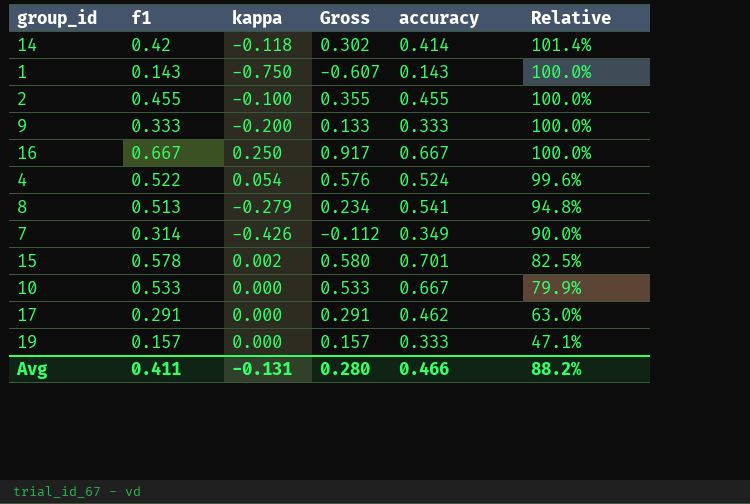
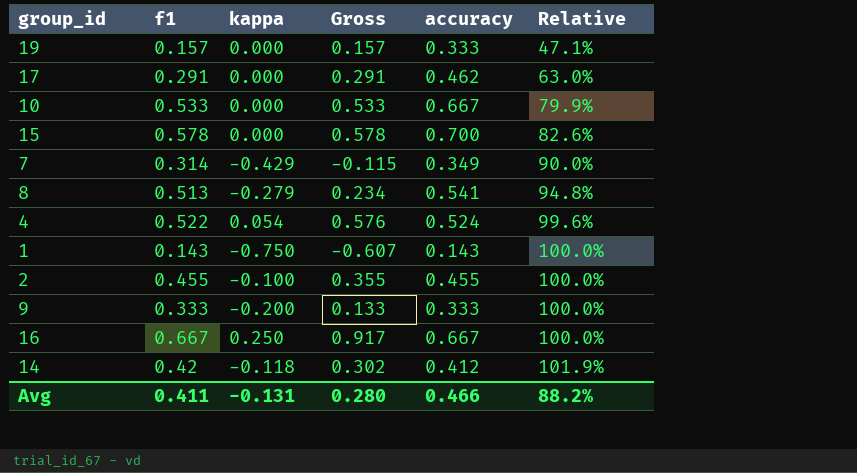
row order: Relative descending -> Relative ascending
15 | kappa: 0.002 -> 0.000
15 | Gross: 0.580 -> 0.578
15 | accuracy: 0.701 -> 0.700
15 | Relative: 82.5% -> 82.6%
7 | kappa: -0.426 -> -0.429
7 | Gross: -0.112 -> -0.115
14 | accuracy: 0.414 -> 0.412
14 | Relative: 101.4% -> 101.9%

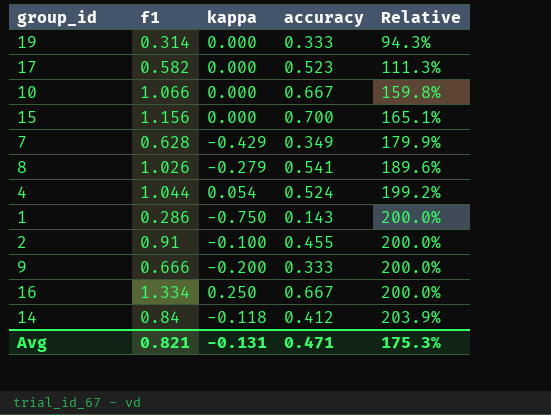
column Gross | formula: [f1] + [kappa] -> none
19 | f1: 0.157 -> 0.314
19 | Relative: 47.1% -> 94.3%
17 | f1: 0.291 -> 0.582
17 | accuracy: 0.462 -> 0.523
17 | Relative: 63.0% -> 111.3%
10 | f1: 0.533 -> 1.066
10 | Relative: 79.9% -> 159.8%
15 | f1: 0.578 -> 1.156
15 | Relative: 82.6% -> 165.1%
7 | f1: 0.314 -> 0.628
7 | Relative: 90.0% -> 179.9%
8 | f1: 0.513 -> 1.026
8 | Relative: 94.8% -> 189.6%
4 | f1: 0.522 -> 1.044
4 | Relative: 99.6% -> 199.2%
1 | f1: 0.143 -> 0.286
1 | Relative: 100.0% -> 200.0%
2 | f1: 0.455 -> 0.91
2 | Relative: 100.0% -> 200.0%
9 | f1: 0.333 -> 0.666
9 | Relative: 100.0% -> 200.0%
16 | f1: 0.667 -> 1.334
16 | Relative: 100.0% -> 200.0%
14 | f1: 0.42 -> 0.84
14 | Relative: 101.9% -> 203.9%
Avg | f1: 0.411 -> 0.821
Avg | accuracy: 0.466 -> 0.471
Avg | Relative: 88.2% -> 175.3%

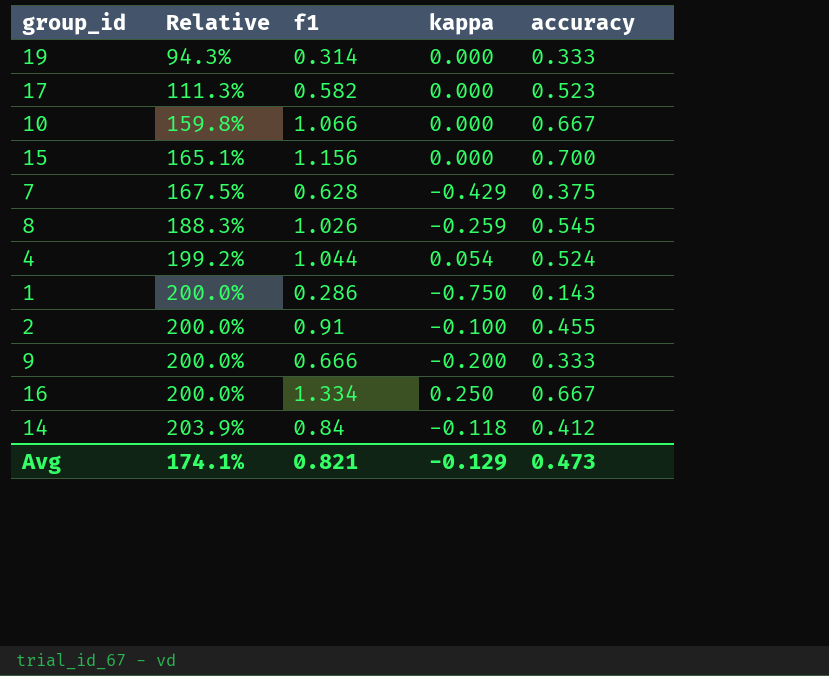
column Relative | position: 5 -> 2
7 | Relative: 179.9% -> 167.5%
7 | accuracy: 0.349 -> 0.375
8 | Relative: 189.6% -> 188.3%
8 | kappa: -0.279 -> -0.259
8 | accuracy: 0.541 -> 0.545
Avg | Relative: 175.3% -> 174.1%
Avg | kappa: -0.131 -> -0.129
Avg | accuracy: 0.471 -> 0.473

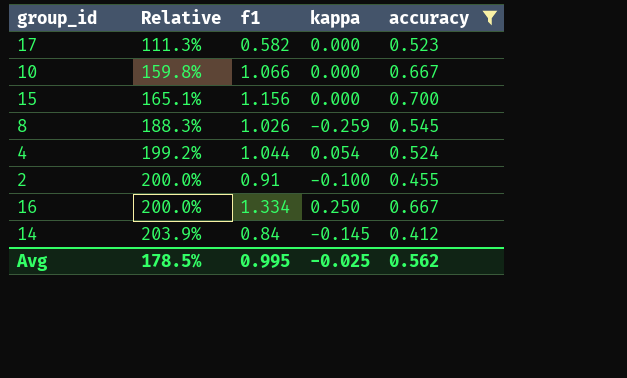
filter: none -> accuracy >= 0.412
14 | kappa: -0.118 -> -0.145
Avg | Relative: 174.1% -> 178.5%
Avg | f1: 0.821 -> 0.995
Avg | kappa: -0.129 -> -0.025
Avg | accuracy: 0.473 -> 0.562

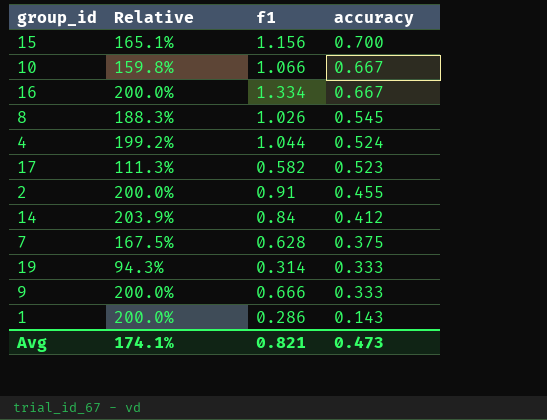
filter: accuracy >= 0.412 -> none
row order: Relative ascending -> accuracy descending
column kappa | position: 4 -> none
Avg | Relative: 178.5% -> 174.1%
Avg | f1: 0.995 -> 0.821
Avg | accuracy: 0.562 -> 0.473

